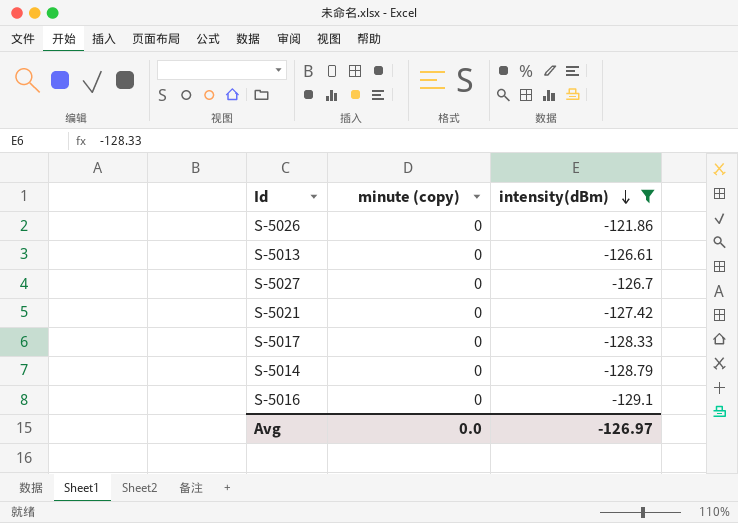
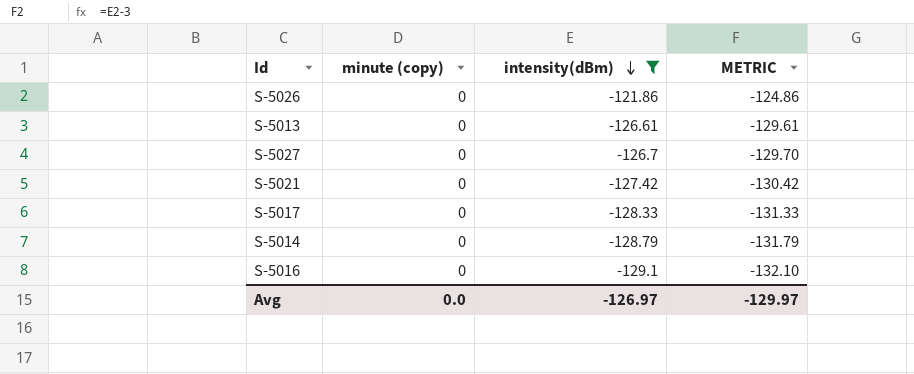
column METRIC | formula: none -> [intensity(dBm)] - 3

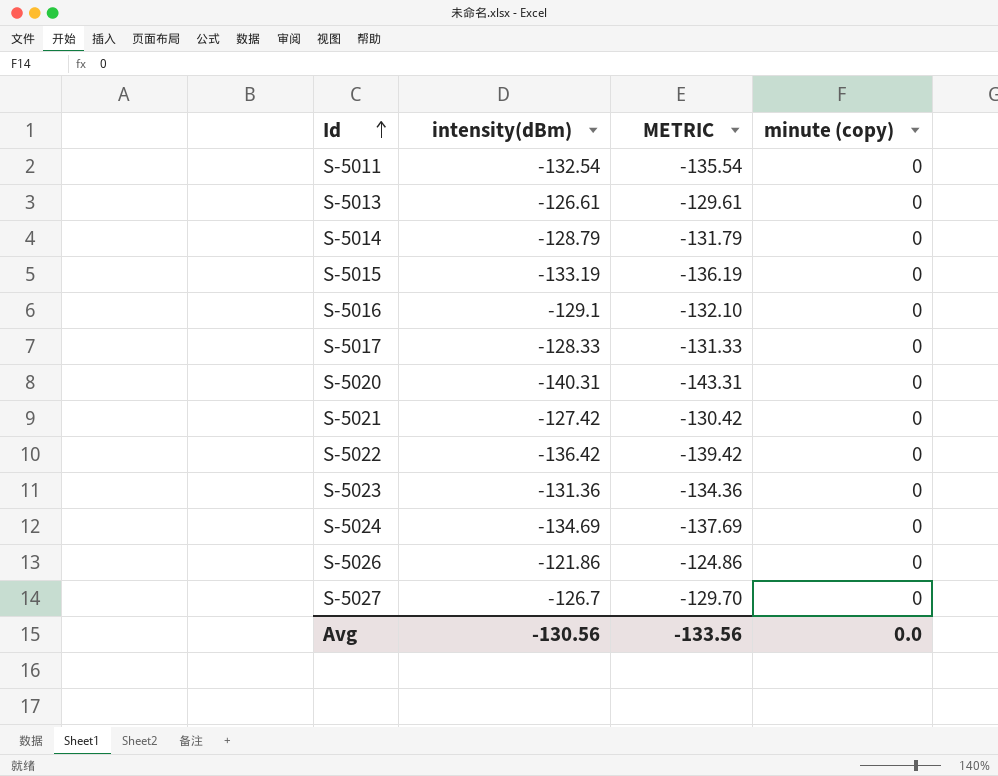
filter: intensity(dBm) >= -129.1 -> none
row order: intensity(dBm) descending -> Id ascending
column minute (copy) | position: 2 -> 4
Avg | intensity(dBm): -126.97 -> -130.56
Avg | METRIC: -129.97 -> -133.56

